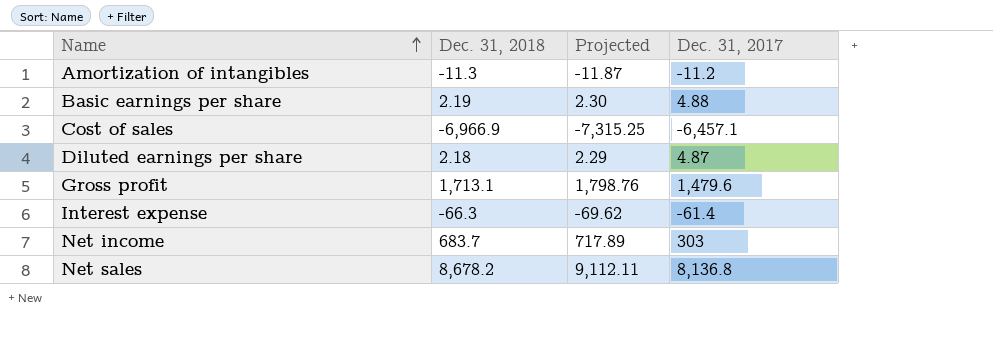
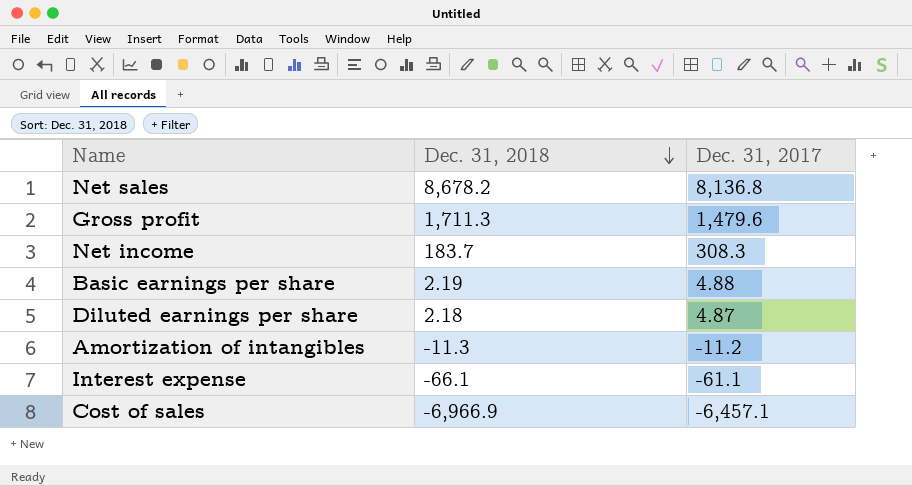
row order: Name ascending -> Dec. 31, 2018 descending
column Projected | formula: [Dec. 31, 2018] * 1.05 -> none
Gross profit | Dec. 31, 2018: 1,713.1 -> 1,711.3
Net income | Dec. 31, 2018: 683.7 -> 183.7
Net income | Dec. 31, 2017: 303 -> 308.3
Interest expense | Dec. 31, 2018: -66.3 -> -66.1
Interest expense | Dec. 31, 2017: -61.4 -> -61.1

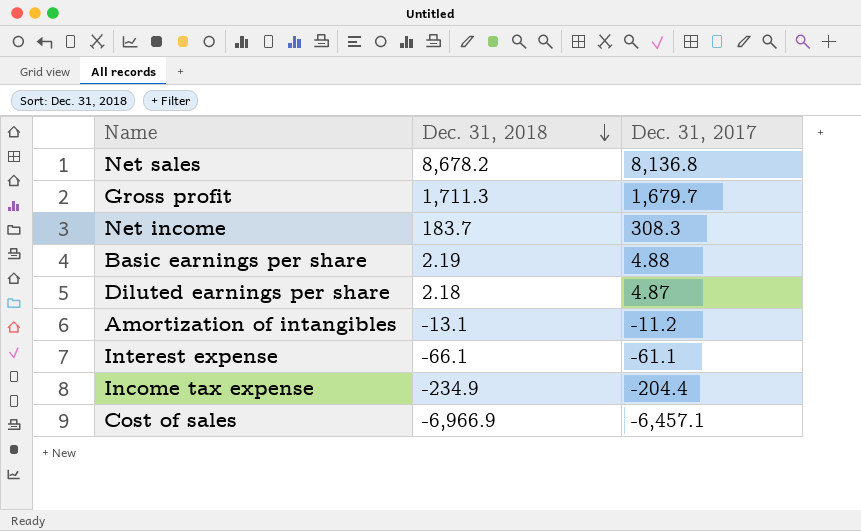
Gross profit | Dec. 31, 2017: 1,479.6 -> 1,679.7
Amortization of intangibles | Dec. 31, 2018: -11.3 -> -13.1
row Income tax expense: none -> -234.9 | -204.4

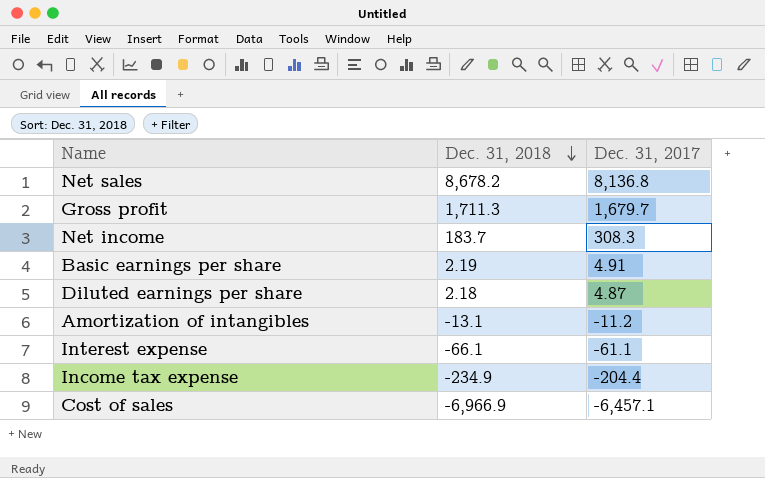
Basic earnings per share | Dec. 31, 2017: 4.88 -> 4.91

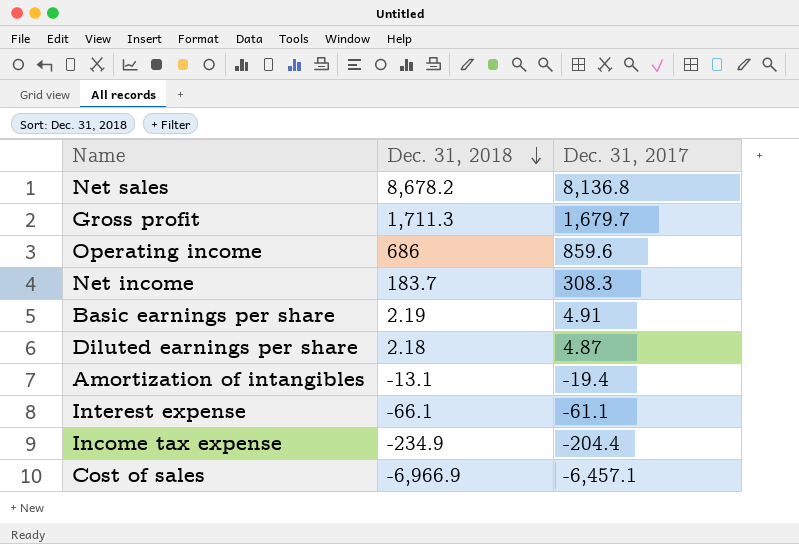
row Operating income: none -> 686 | 859.6
Amortization of intangibles | Dec. 31, 2017: -11.2 -> -19.4

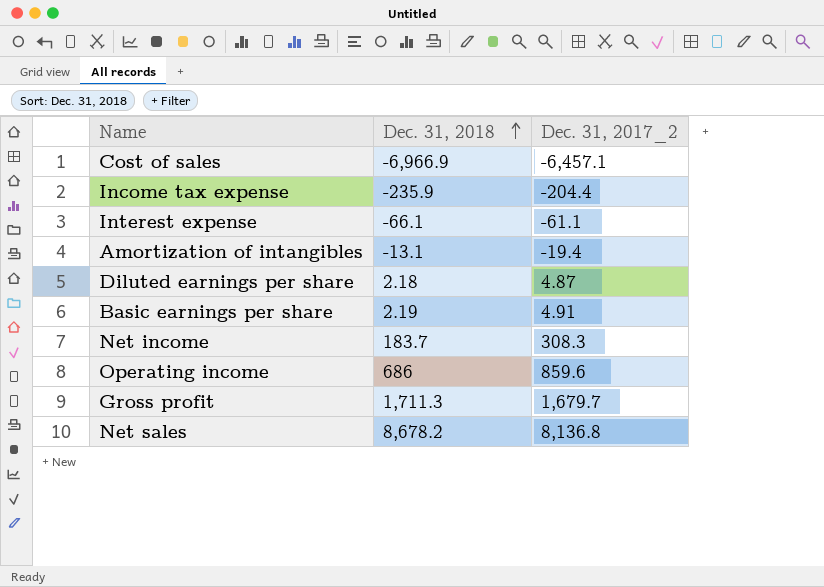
row order: Dec. 31, 2018 descending -> Dec. 31, 2018 ascending
column name: Dec. 31, 2017 -> Dec. 31, 2017_2
Income tax expense | Dec. 31, 2018: -234.9 -> -235.9

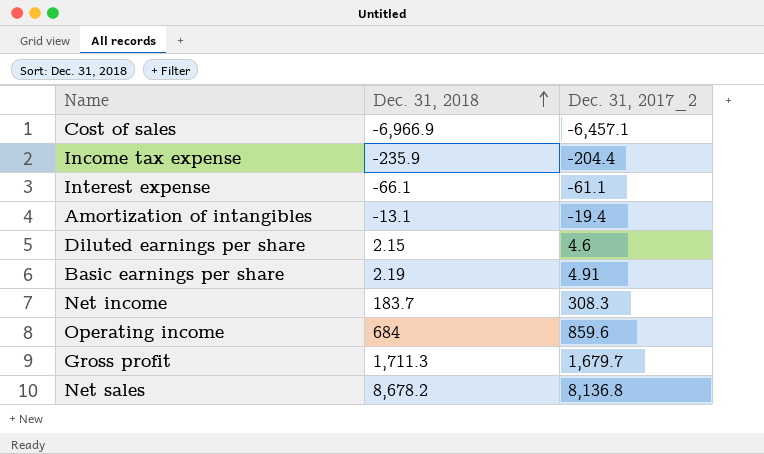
Diluted earnings per share | Dec. 31, 2018: 2.18 -> 2.15
Diluted earnings per share | Dec. 31, 2017_2: 4.87 -> 4.6
Operating income | Dec. 31, 2018: 686 -> 684

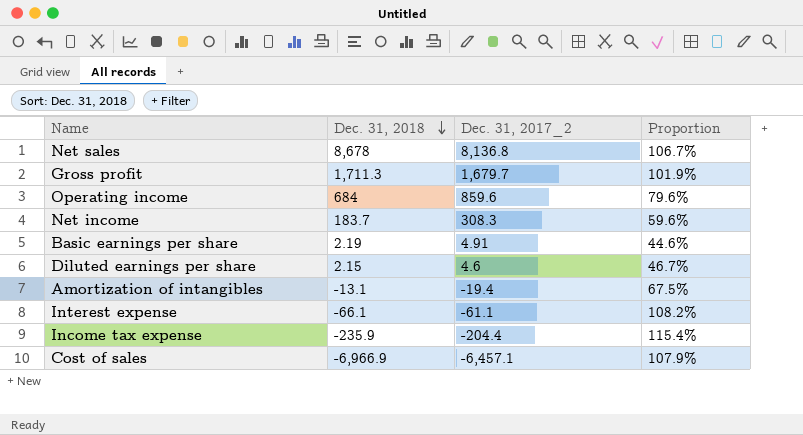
row order: Dec. 31, 2018 ascending -> Dec. 31, 2018 descending
column Proportion | formula: none -> [Dec. 31, 2018] / [Dec. 31, 2017_2]
Net sales | Dec. 31, 2018: 8,678.2 -> 8,678

